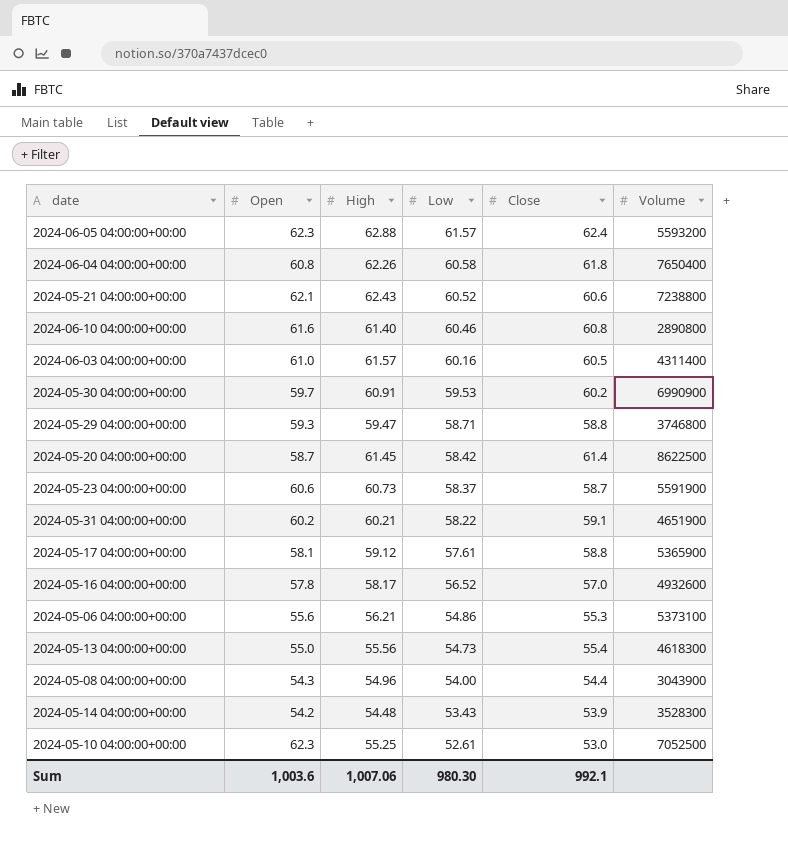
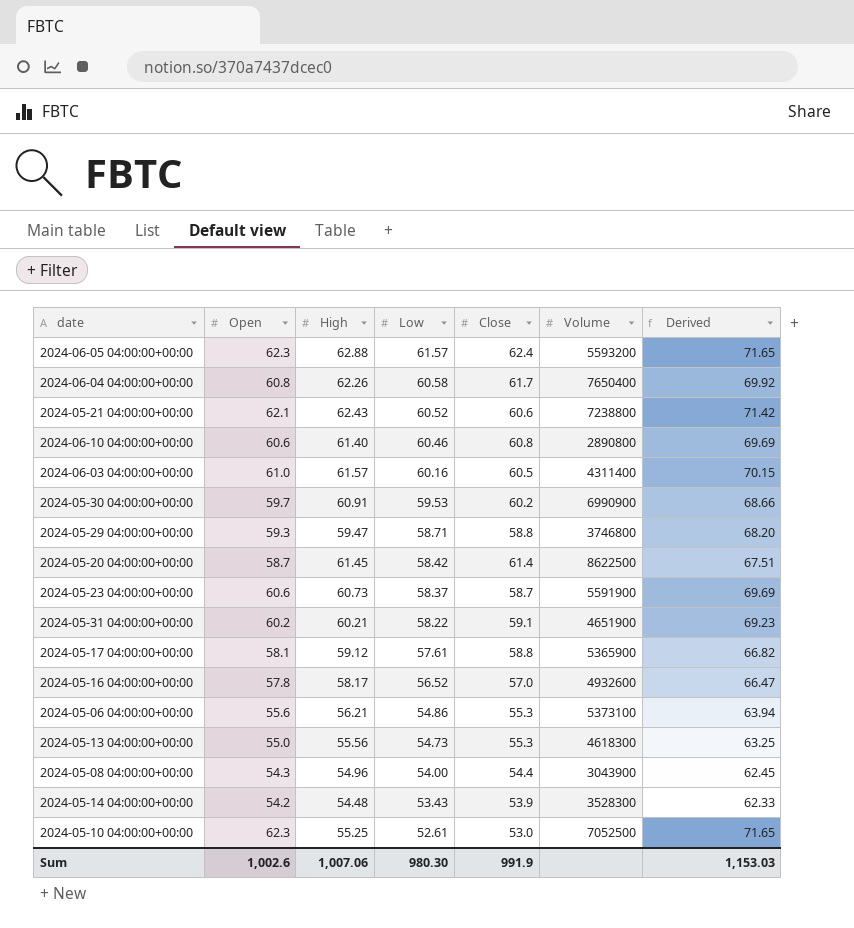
column Derived | formula: none -> [Open] * 1.15
2024-06-04 04:00:00+00:00 | Close: 61.8 -> 61.7
2024-06-10 04:00:00+00:00 | Open: 61.6 -> 60.6
2024-05-13 04:00:00+00:00 | Close: 55.4 -> 55.3
Sum | Open: 1,003.6 -> 1,002.6
Sum | Close: 992.1 -> 991.9

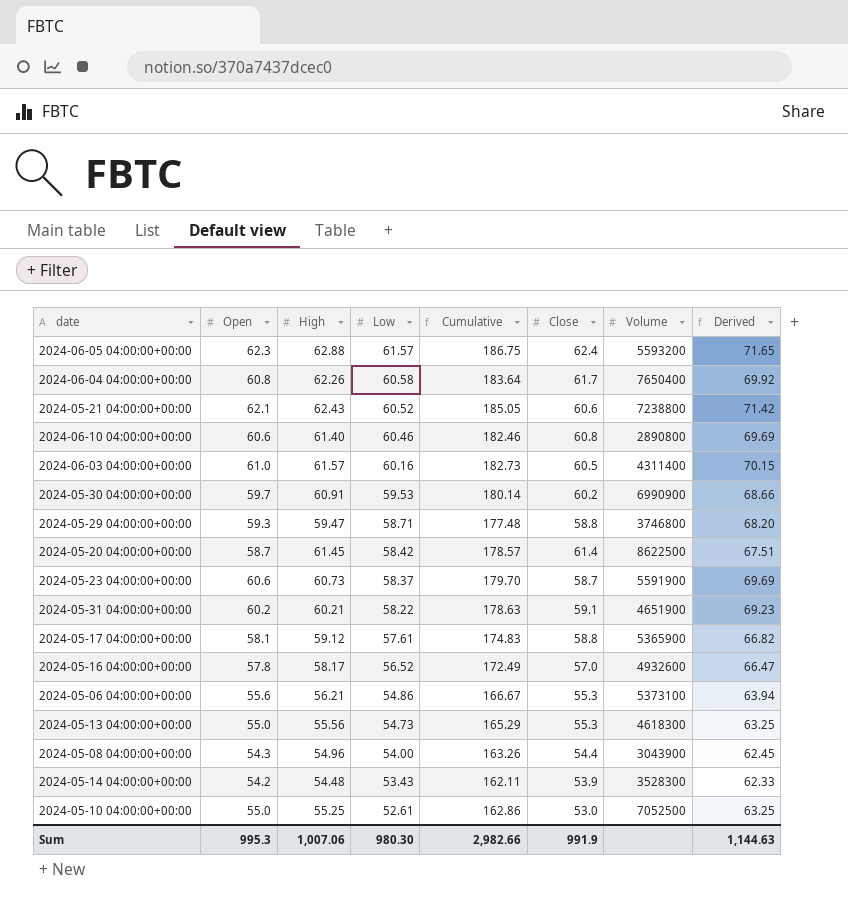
column Cumulative | formula: none -> [Open] + [High] + [Low]
2024-05-10 04:00:00+00:00 | Open: 62.3 -> 55.0
2024-05-10 04:00:00+00:00 | Derived: 71.65 -> 63.25
Sum | Open: 1,002.6 -> 995.3
Sum | Derived: 1,153.03 -> 1,144.63

